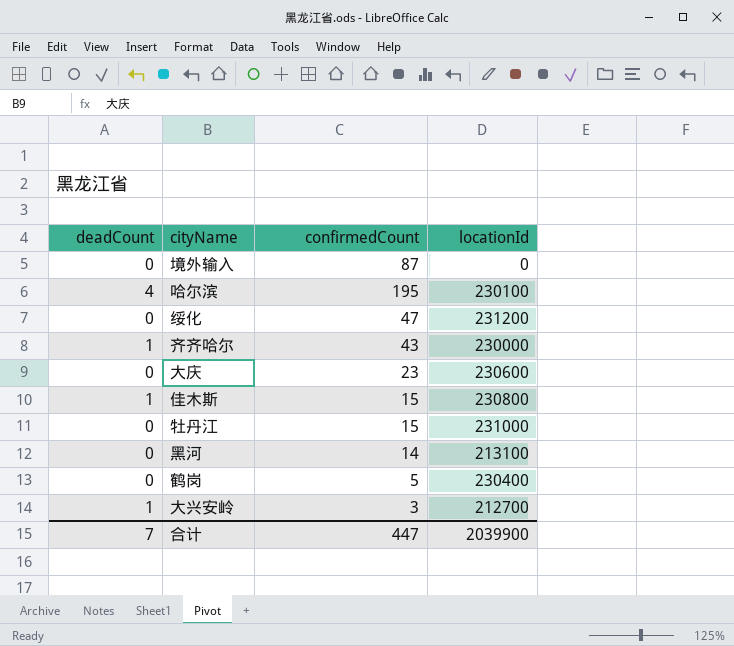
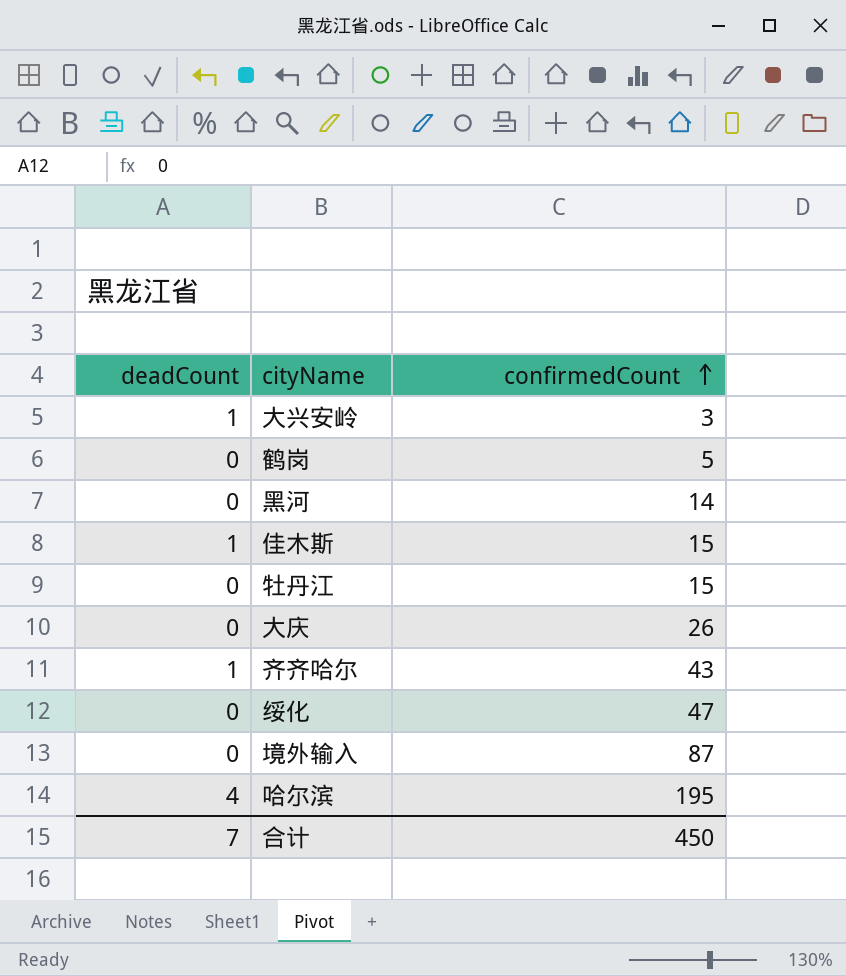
row order: none -> confirmedCount ascending
column locationId | position: 4 -> none
大庆 | confirmedCount: 23 -> 26
合计 | confirmedCount: 447 -> 450

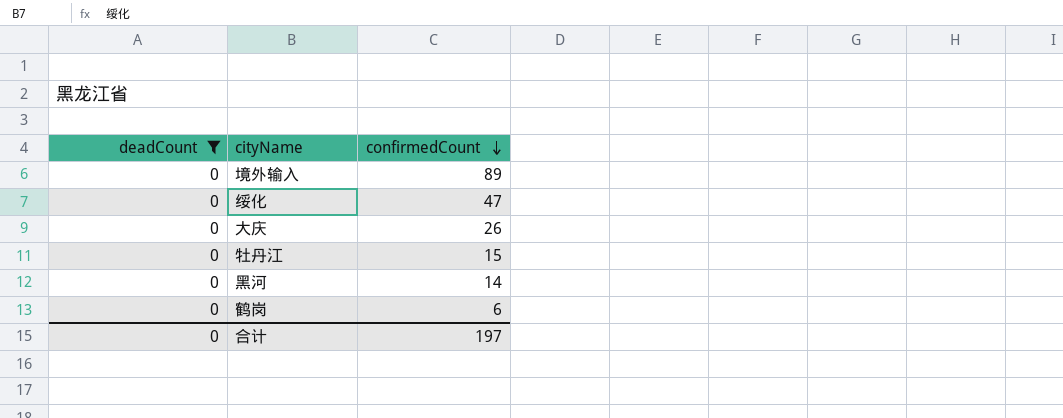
filter: none -> deadCount = 0
row order: confirmedCount ascending -> confirmedCount descending
境外输入 | confirmedCount: 87 -> 89
鹤岗 | confirmedCount: 5 -> 6
合计 | deadCount: 7 -> 0
合计 | confirmedCount: 450 -> 197

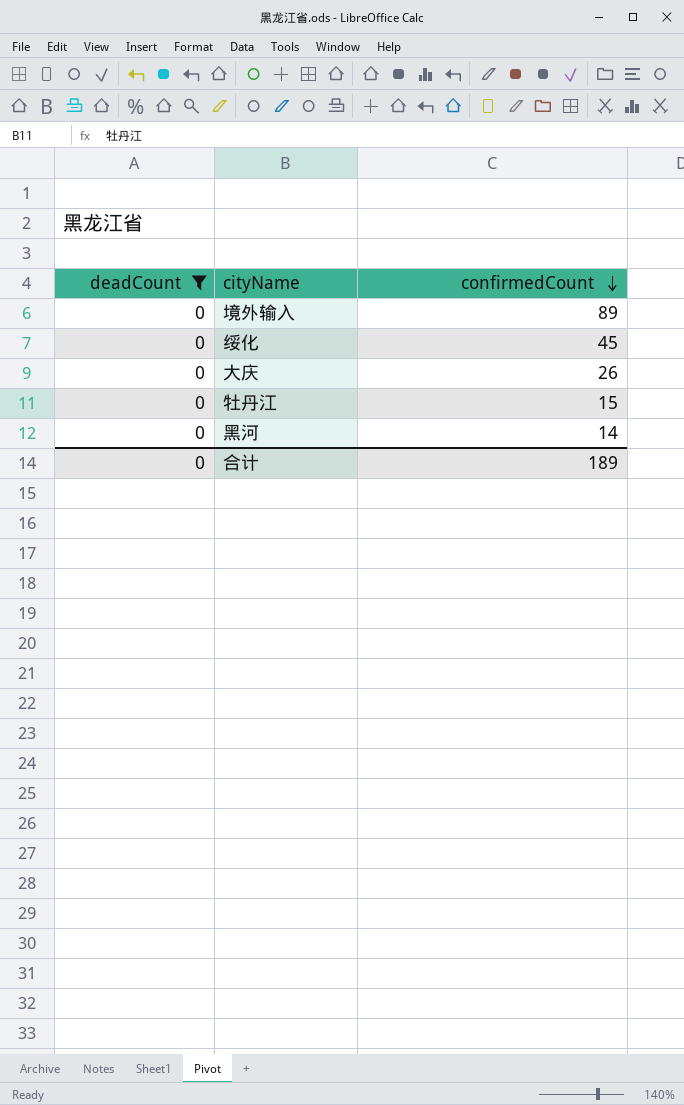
row 鹤岗: 0 | 6 -> none
绥化 | confirmedCount: 47 -> 45
合计 | confirmedCount: 197 -> 189

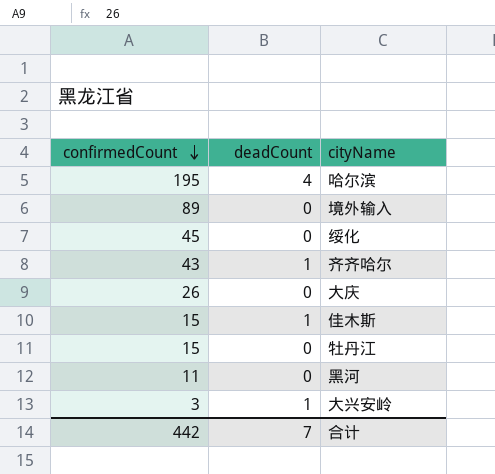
filter: deadCount = 0 -> none
column confirmedCount | position: 3 -> 1
黑河 | confirmedCount: 14 -> 11
合计 | confirmedCount: 189 -> 442
合计 | deadCount: 0 -> 7

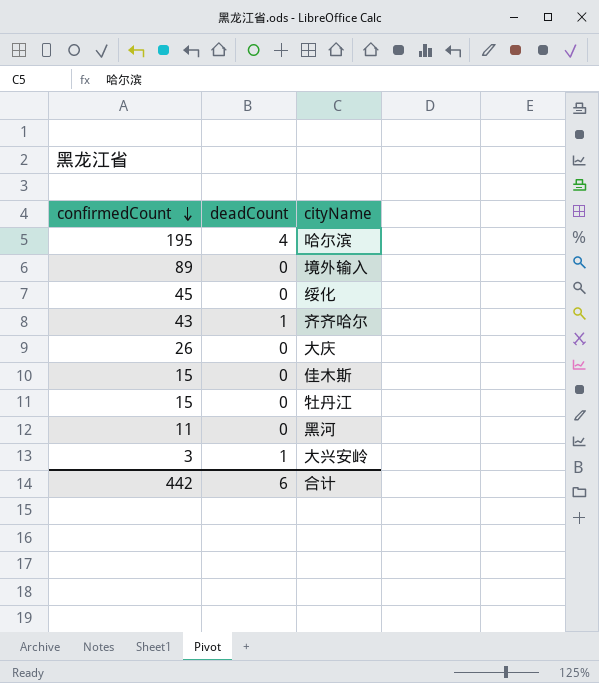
佳木斯 | deadCount: 1 -> 0
合计 | deadCount: 7 -> 6

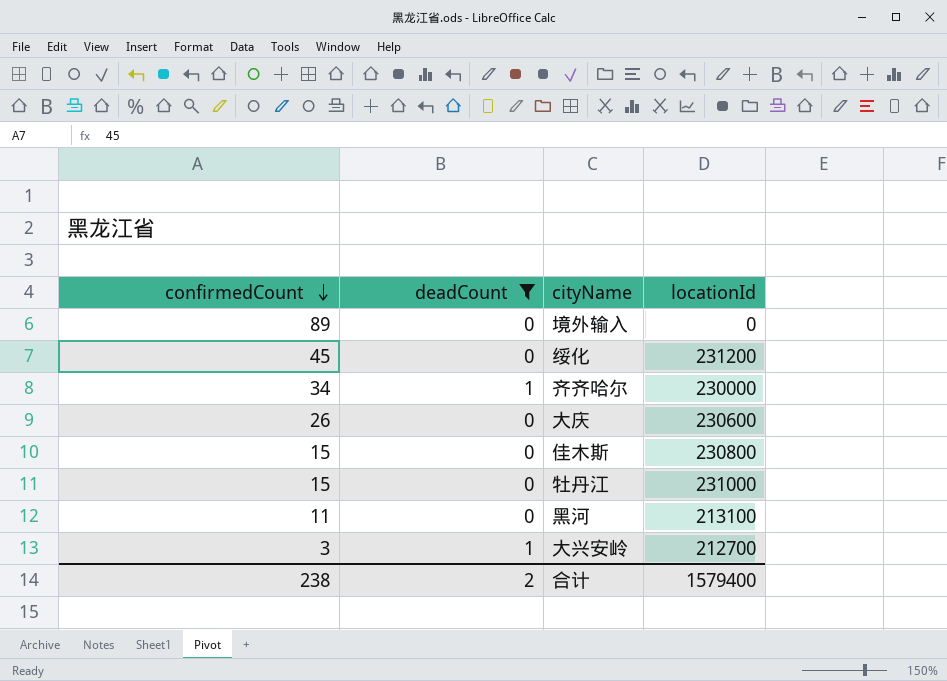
filter: none -> deadCount != 4
column locationId | position: none -> 4
齐齐哈尔 | confirmedCount: 43 -> 34
合计 | confirmedCount: 442 -> 238
合计 | deadCount: 6 -> 2

